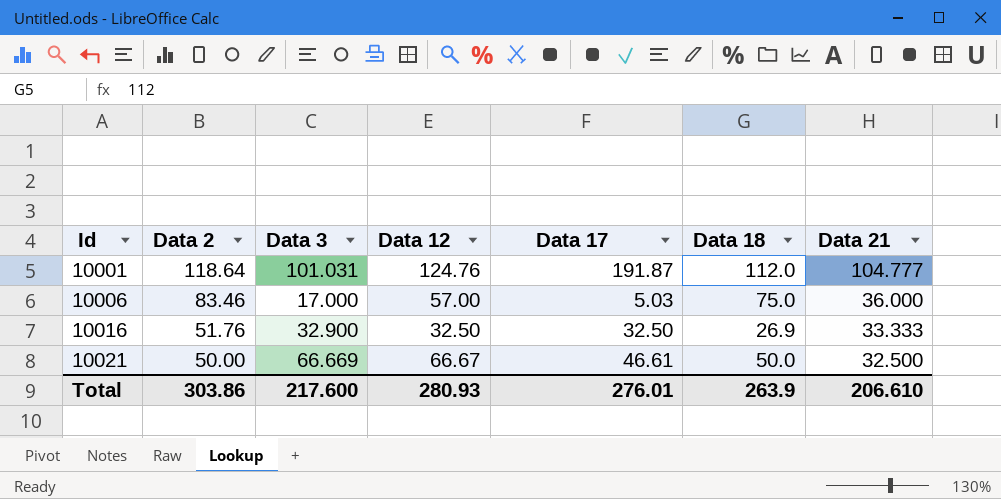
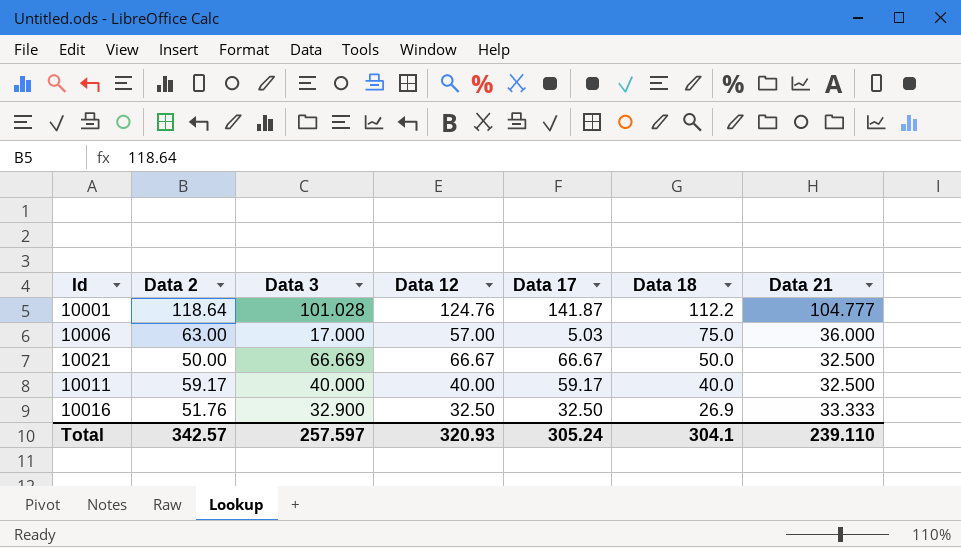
row order: Id ascending -> Data 18 descending
10001 | Data 3: 101.031 -> 101.028
10001 | Data 17: 191.87 -> 141.87
10001 | Data 18: 112.0 -> 112.2
10006 | Data 2: 83.46 -> 63.00
10021 | Data 17: 46.61 -> 66.67
row 10011: none -> 59.17 | 40.000 | 40.00 | 59.17 | 40.0 | 32.500
Total | Data 2: 303.86 -> 342.57
Total | Data 3: 217.600 -> 257.597
Total | Data 12: 280.93 -> 320.93
Total | Data 17: 276.01 -> 305.24
Total | Data 18: 263.9 -> 304.1
Total | Data 21: 206.610 -> 239.110

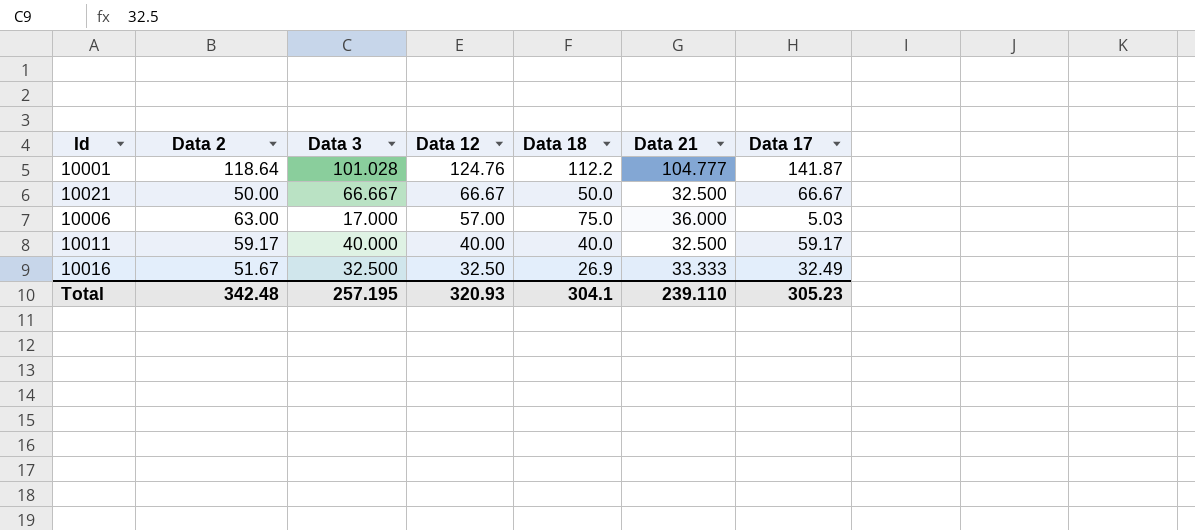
row order: Data 18 descending -> Data 12 descending
column Data 17 | position: 5 -> 7
10021 | Data 3: 66.669 -> 66.667
10016 | Data 2: 51.76 -> 51.67
10016 | Data 3: 32.900 -> 32.500
10016 | Data 17: 32.50 -> 32.49
Total | Data 2: 342.57 -> 342.48
Total | Data 3: 257.597 -> 257.195
Total | Data 17: 305.24 -> 305.23

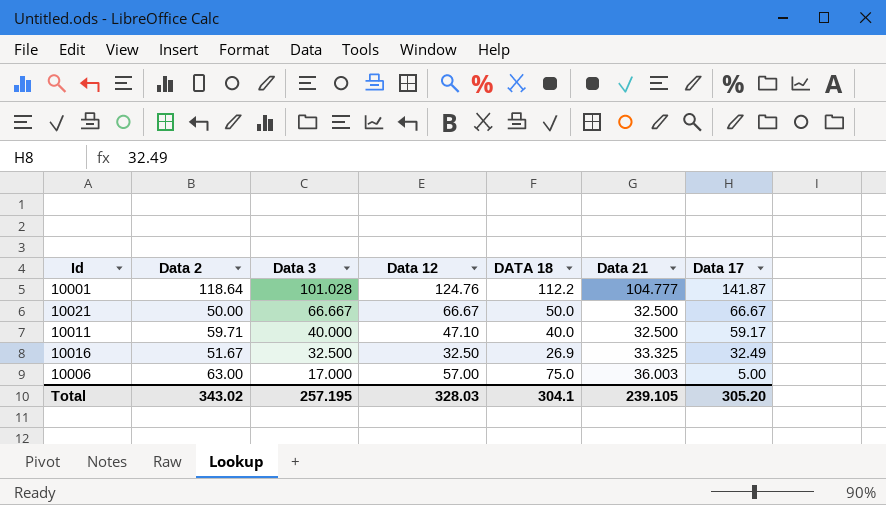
row order: Data 12 descending -> Data 3 descending
column name: Data 18 -> DATA 18
10011 | Data 2: 59.17 -> 59.71
10011 | Data 12: 40.00 -> 47.10
10016 | Data 21: 33.333 -> 33.325
10006 | Data 21: 36.000 -> 36.003
10006 | Data 17: 5.03 -> 5.00
Total | Data 2: 342.48 -> 343.02
Total | Data 12: 320.93 -> 328.03
Total | Data 21: 239.110 -> 239.105
Total | Data 17: 305.23 -> 305.20

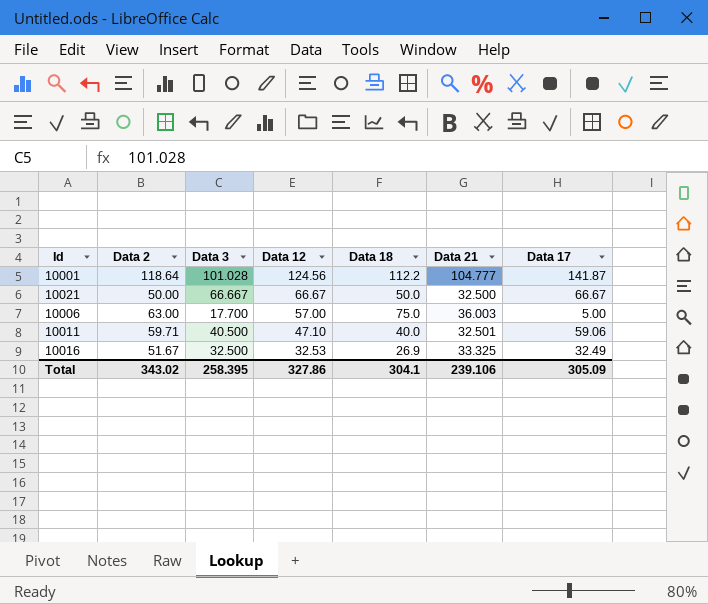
row order: Data 3 descending -> Data 12 descending
column name: DATA 18 -> Data 18
10001 | Data 12: 124.76 -> 124.56
10006 | Data 3: 17.000 -> 17.700
10011 | Data 3: 40.000 -> 40.500
10011 | Data 21: 32.500 -> 32.501
10011 | Data 17: 59.17 -> 59.06
10016 | Data 12: 32.50 -> 32.53
Total | Data 3: 257.195 -> 258.395
Total | Data 12: 328.03 -> 327.86
Total | Data 21: 239.105 -> 239.106
Total | Data 17: 305.20 -> 305.09

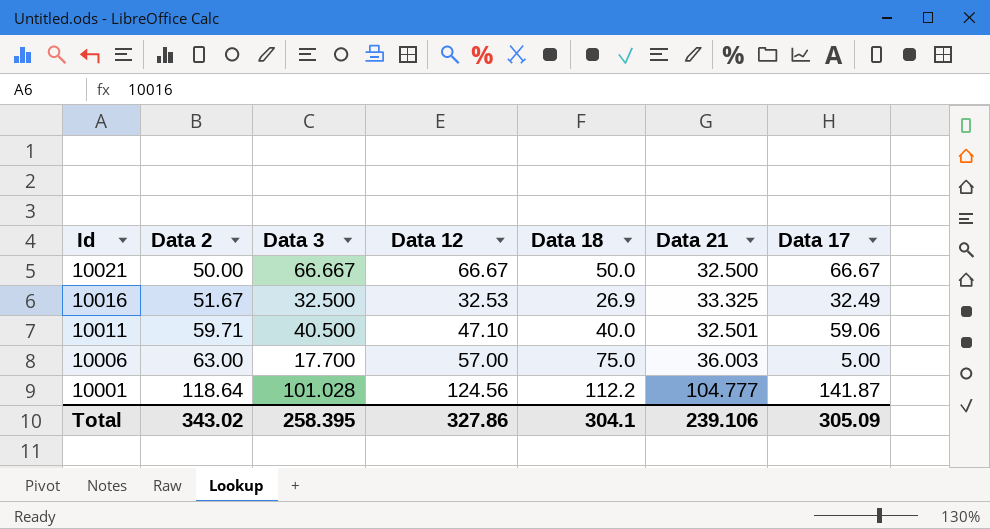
row order: Data 12 descending -> Id descending

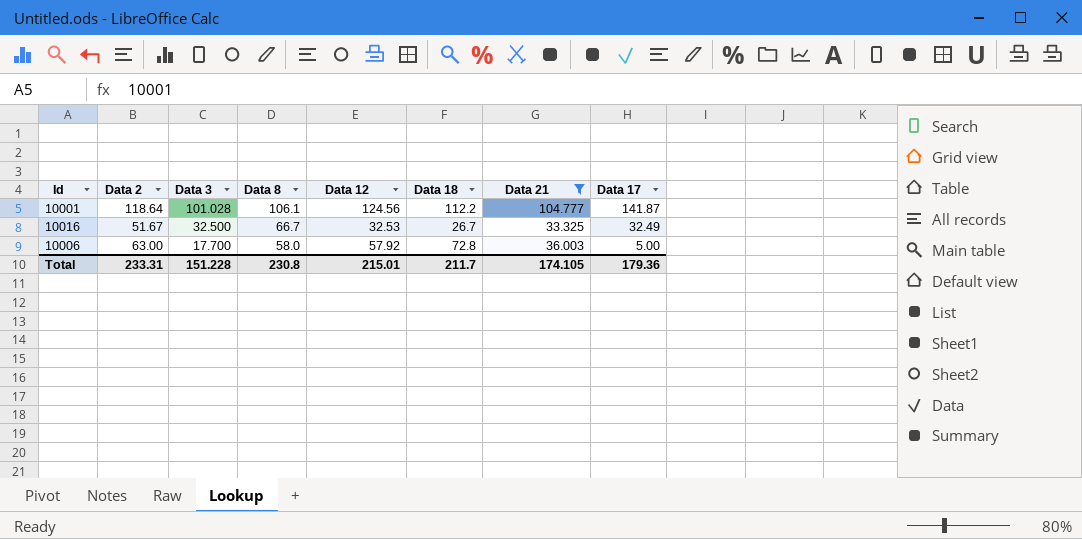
filter: none -> Data 21 >= 33.325
row order: Id descending -> Data 3 descending
column Data 8 | position: none -> 4
10016 | Data 18: 26.9 -> 26.7
10006 | Data 12: 57.00 -> 57.92
10006 | Data 18: 75.0 -> 72.8
Total | Data 2: 343.02 -> 233.31
Total | Data 3: 258.395 -> 151.228
Total | Data 12: 327.86 -> 215.01
Total | Data 18: 304.1 -> 211.7
Total | Data 21: 239.106 -> 174.105
Total | Data 17: 305.09 -> 179.36

